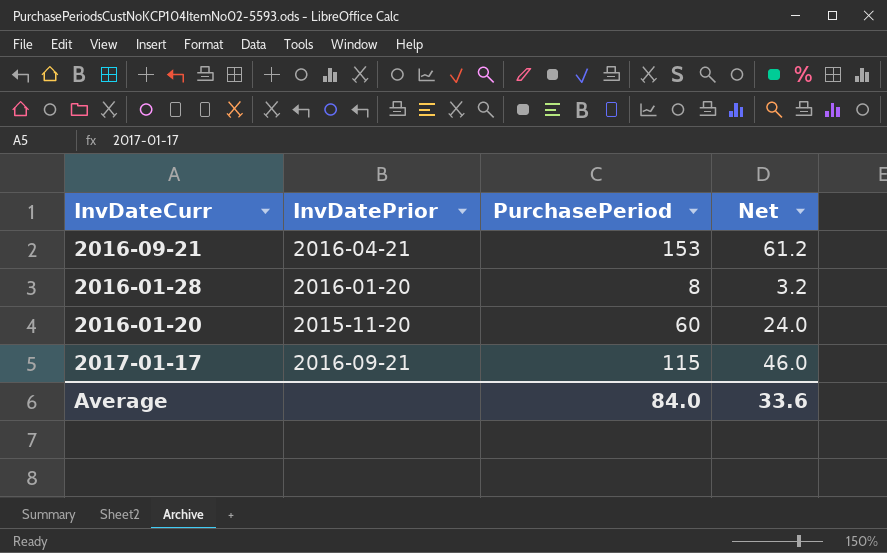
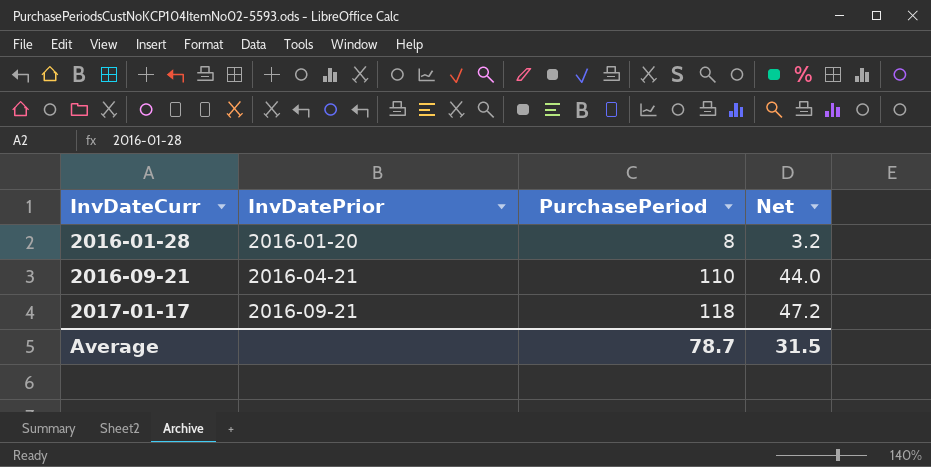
row order: none -> InvDateCurr ascending
row 2016-01-20: 2015-11-20 | 60 | 24.0 -> none
2016-09-21 | PurchasePeriod: 153 -> 110
2016-09-21 | Net: 61.2 -> 44.0
2017-01-17 | PurchasePeriod: 115 -> 118
2017-01-17 | Net: 46.0 -> 47.2
Average | PurchasePeriod: 84.0 -> 78.7
Average | Net: 33.6 -> 31.5

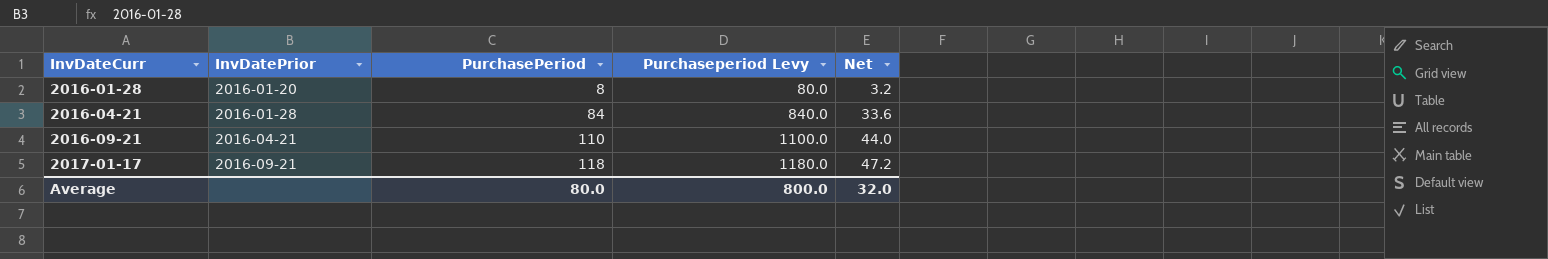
column Purchaseperiod Levy | formula: none -> [PurchasePeriod] * 10
row 2016-04-21: none -> 2016-01-28 | 84 | 840.0 | 33.6
Average | PurchasePeriod: 78.7 -> 80.0
Average | Net: 31.5 -> 32.0

